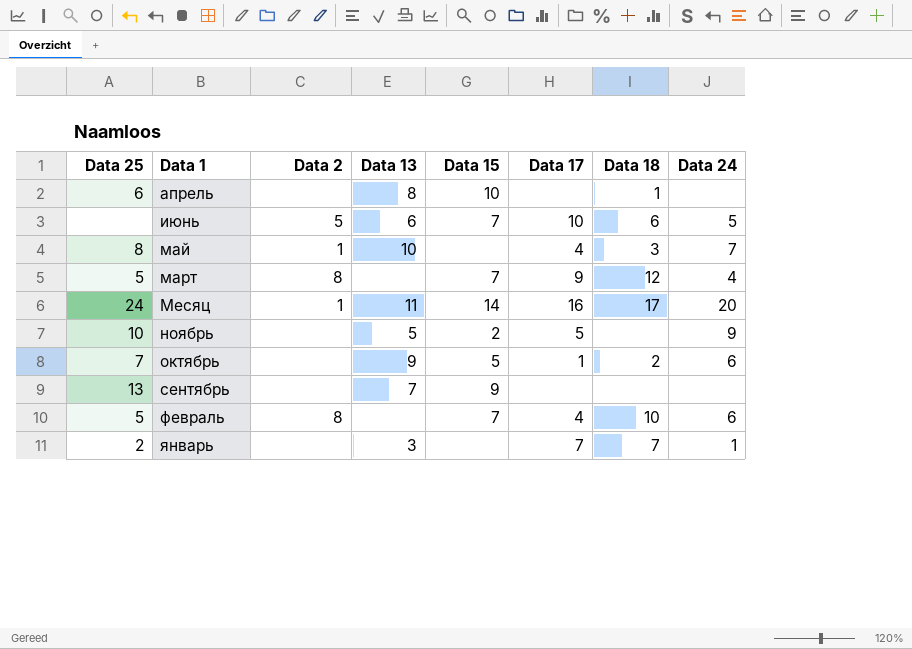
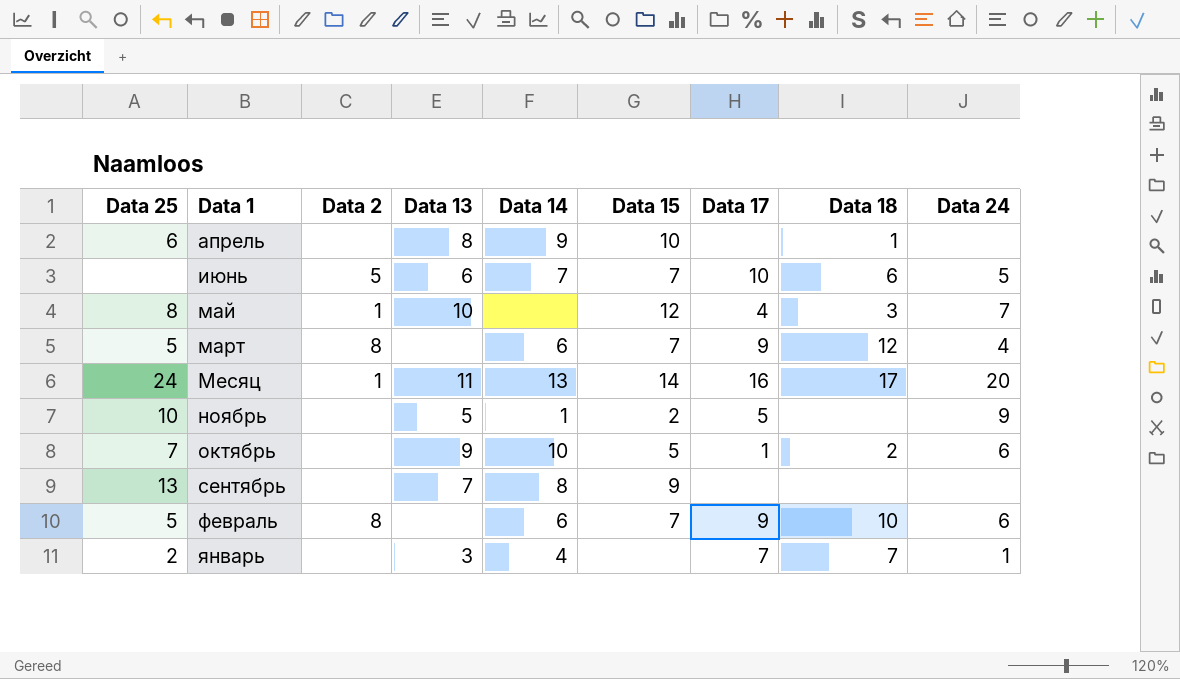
column Data 14 | position: none -> 5
май | Data 15: none -> 12
февраль | Data 17: 4 -> 9

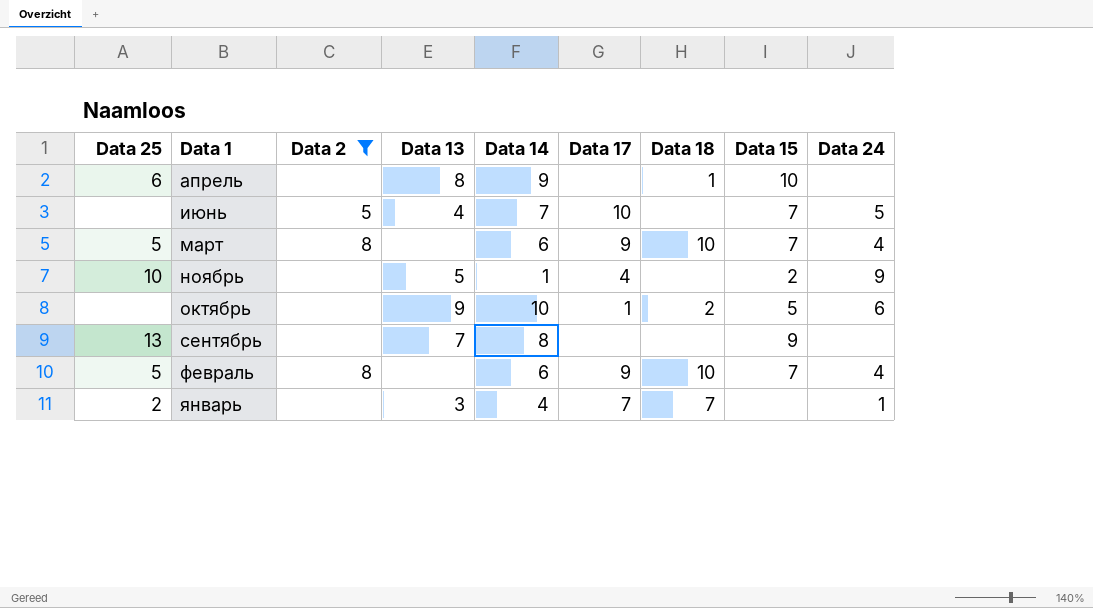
filter: none -> Data 2 != 1
column Data 15 | position: 6 -> 8
июнь | Data 13: 6 -> 4
июнь | Data 18: 6 -> none
март | Data 18: 12 -> 10
ноябрь | Data 17: 5 -> 4
октябрь | Data 25: 7 -> none
февраль | Data 24: 6 -> 4

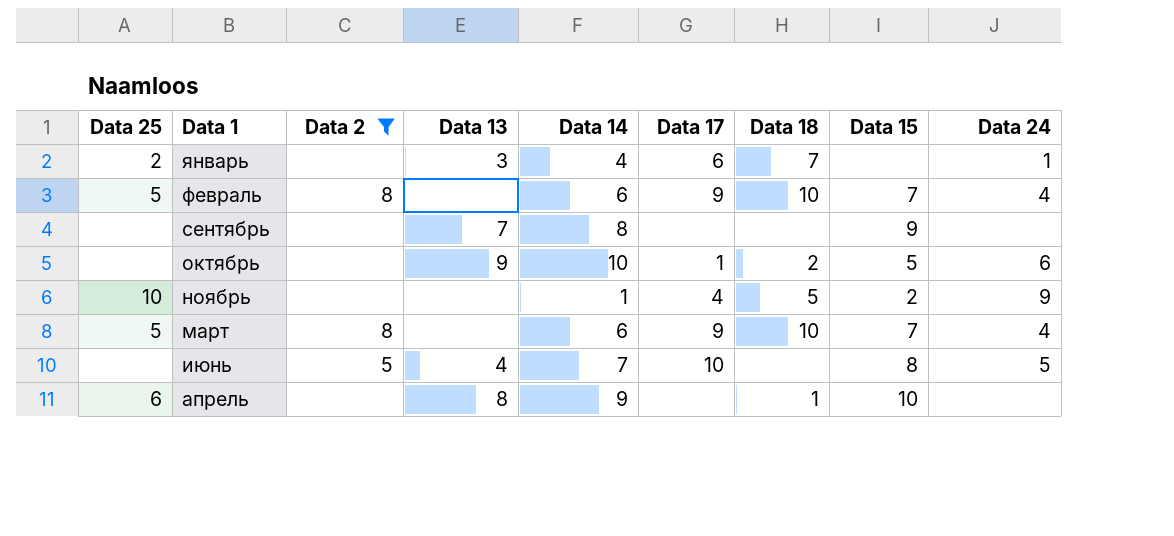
row order: Data 1 ascending -> Data 1 descending
январь | Data 17: 7 -> 6
сентябрь | Data 25: 13 -> none
ноябрь | Data 13: 5 -> none
ноябрь | Data 18: none -> 5
июнь | Data 15: 7 -> 8

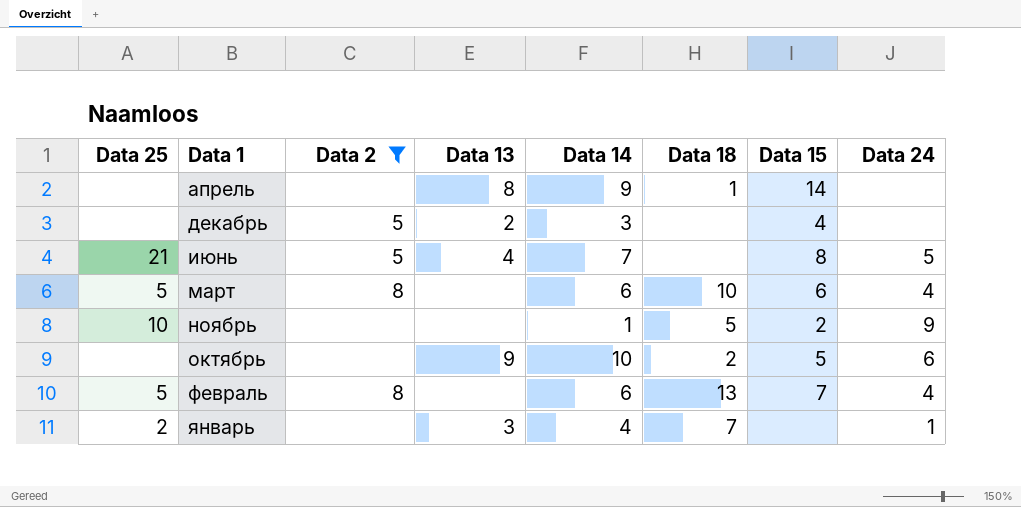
row order: Data 1 descending -> Data 1 ascending
column Data 17 | position: 6 -> none
row сентябрь: none | none | 7 | 8 | none | none | 9 | none -> none
апрель | Data 25: 6 -> none
апрель | Data 15: 10 -> 14
row декабрь: none -> none | 5 | 2 | 3 | none | 4 | none
июнь | Data 25: none -> 21
март | Data 15: 7 -> 6
февраль | Data 18: 10 -> 13

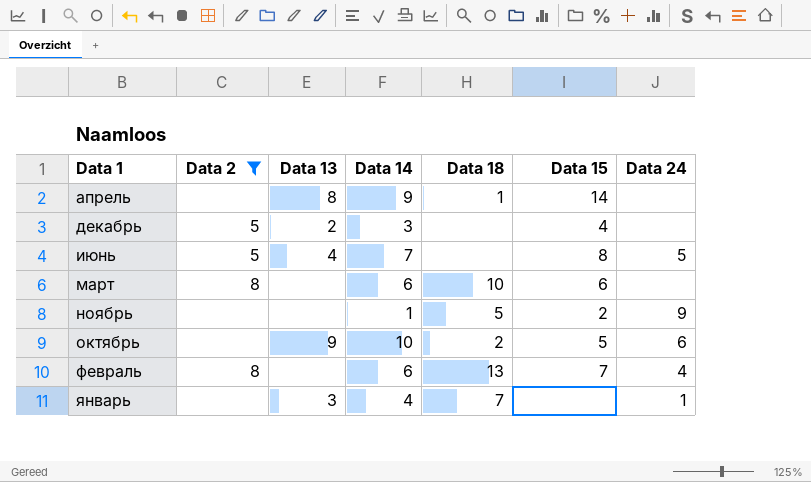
column Data 25 | position: 1 -> none
март | Data 24: 4 -> none

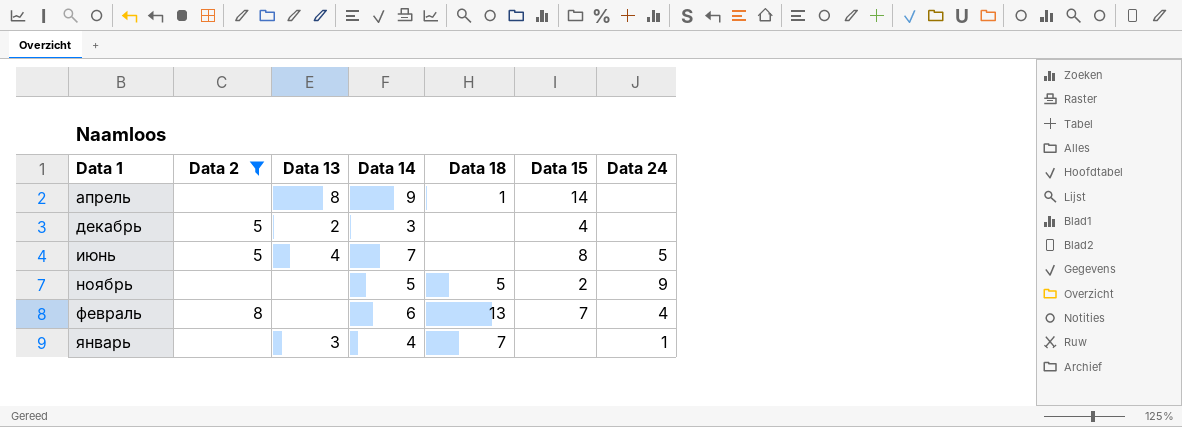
row март: 8 | none | 6 | 10 | 6 | none -> none
row октябрь: none | 9 | 10 | 2 | 5 | 6 -> none
ноябрь | Data 14: 1 -> 5

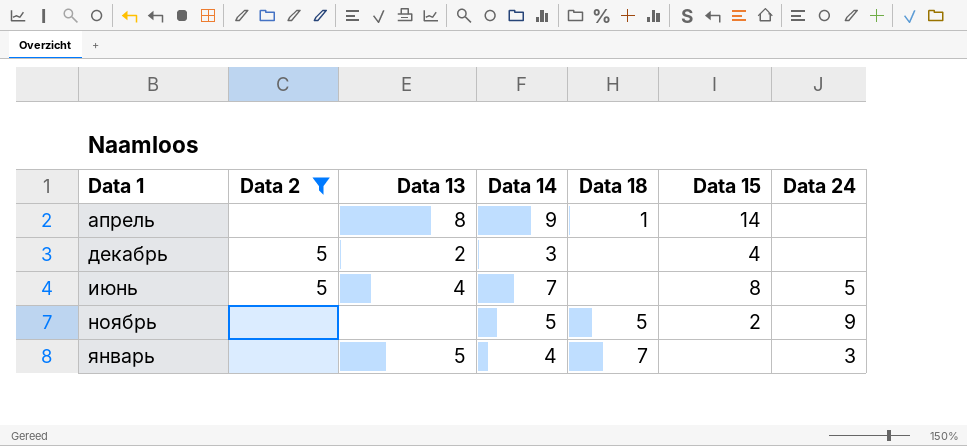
row февраль: 8 | none | 6 | 13 | 7 | 4 -> none
январь | Data 13: 3 -> 5
январь | Data 24: 1 -> 3

